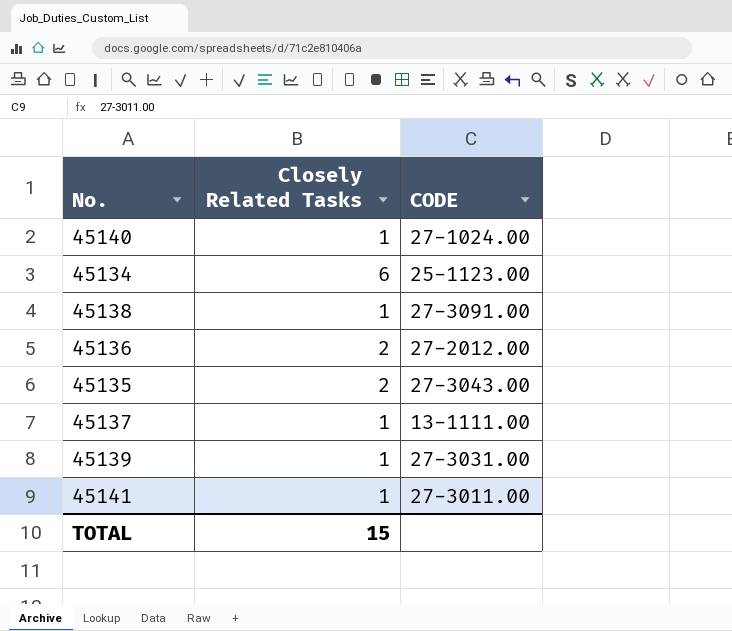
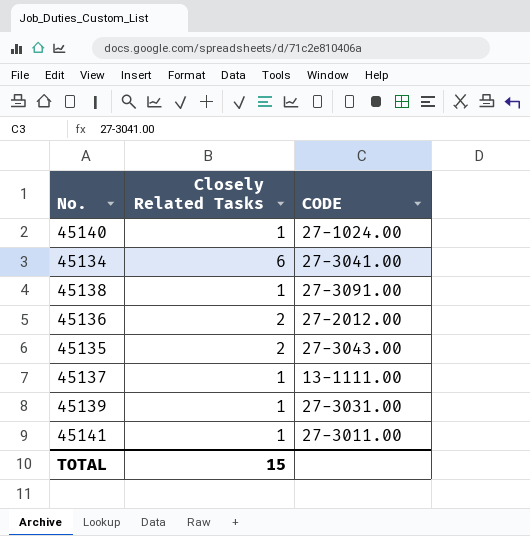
45134 | CODE: 25-1123.00 -> 27-3041.00

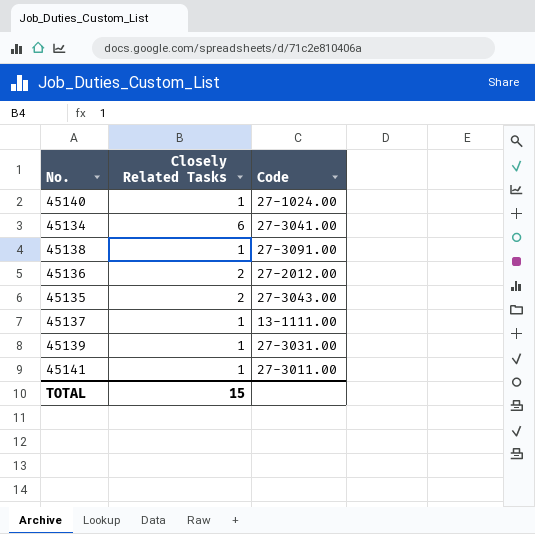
column name: CODE -> Code

